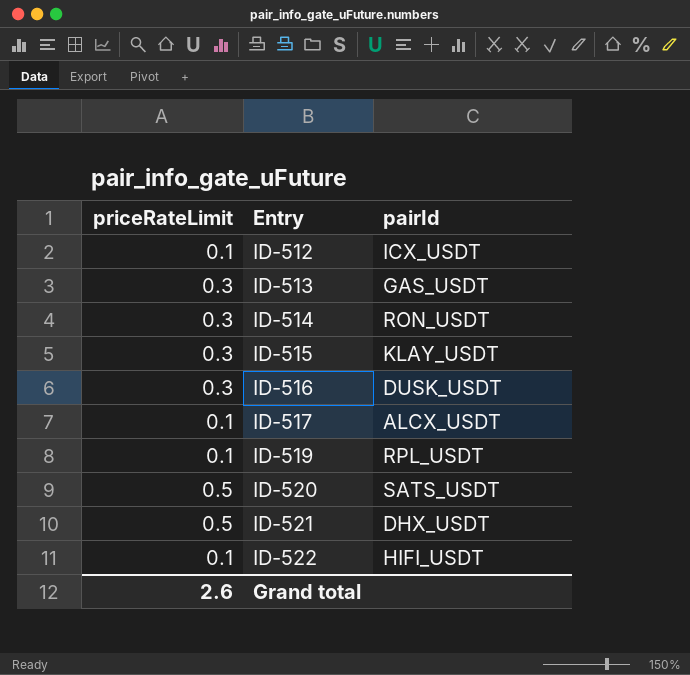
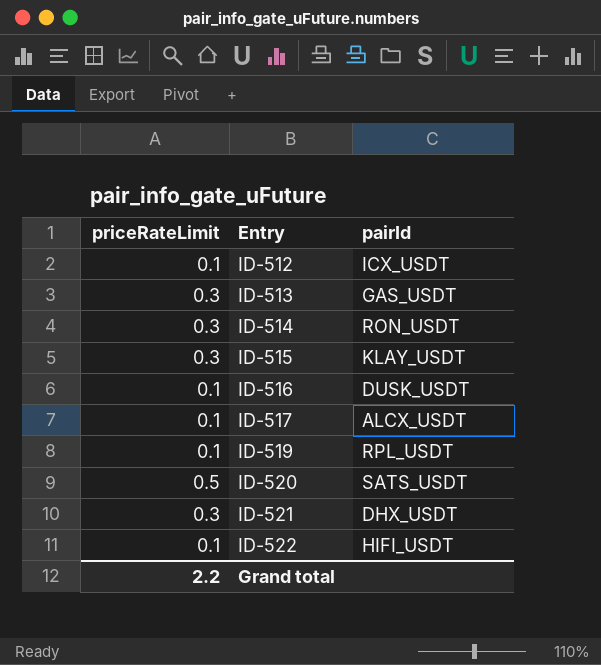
ID-516 | priceRateLimit: 0.3 -> 0.1
ID-521 | priceRateLimit: 0.5 -> 0.3
Grand total | priceRateLimit: 2.6 -> 2.2

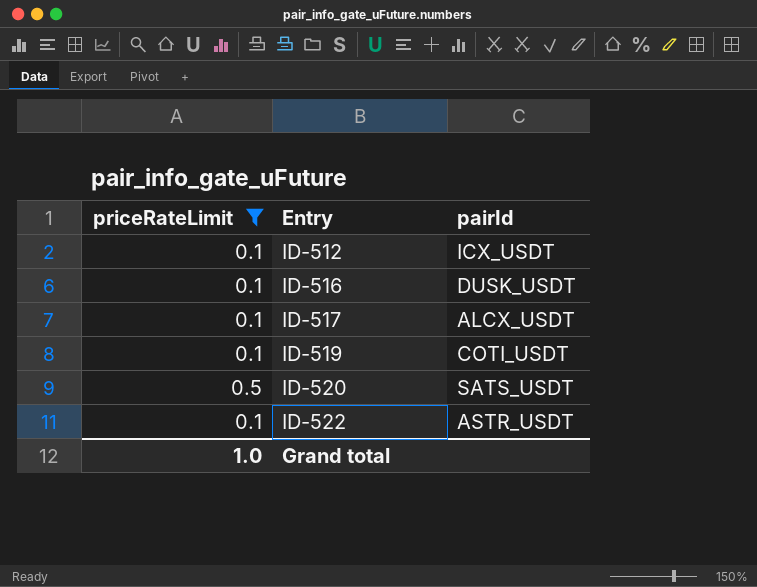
filter: none -> priceRateLimit != 0.3
ID-519 | pairId: RPL_USDT -> COTI_USDT
ID-522 | pairId: HIFI_USDT -> ASTR_USDT
Grand total | priceRateLimit: 2.2 -> 1.0

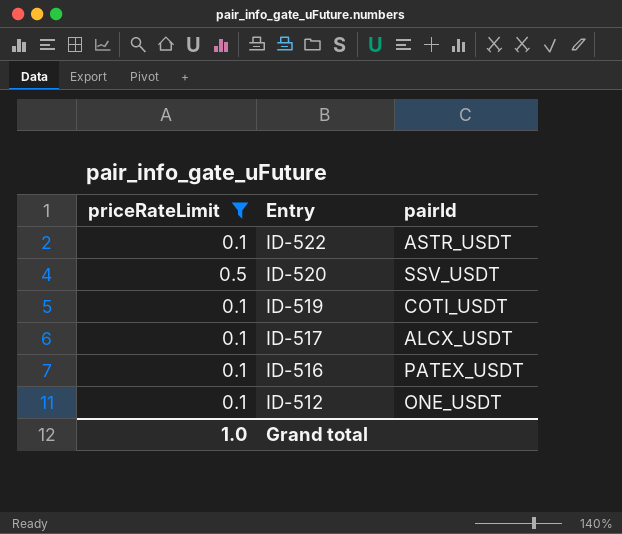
row order: Entry ascending -> Entry descending
ID-520 | pairId: SATS_USDT -> SSV_USDT
ID-516 | pairId: DUSK_USDT -> PATEX_USDT
ID-512 | pairId: ICX_USDT -> ONE_USDT

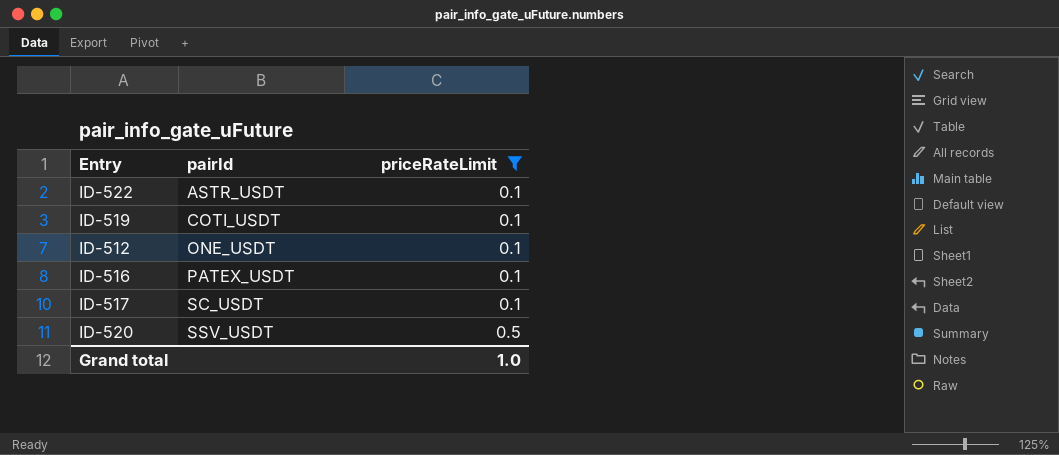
row order: Entry descending -> pairId ascending
column priceRateLimit | position: 1 -> 3
ID-517 | pairId: ALCX_USDT -> SC_USDT

